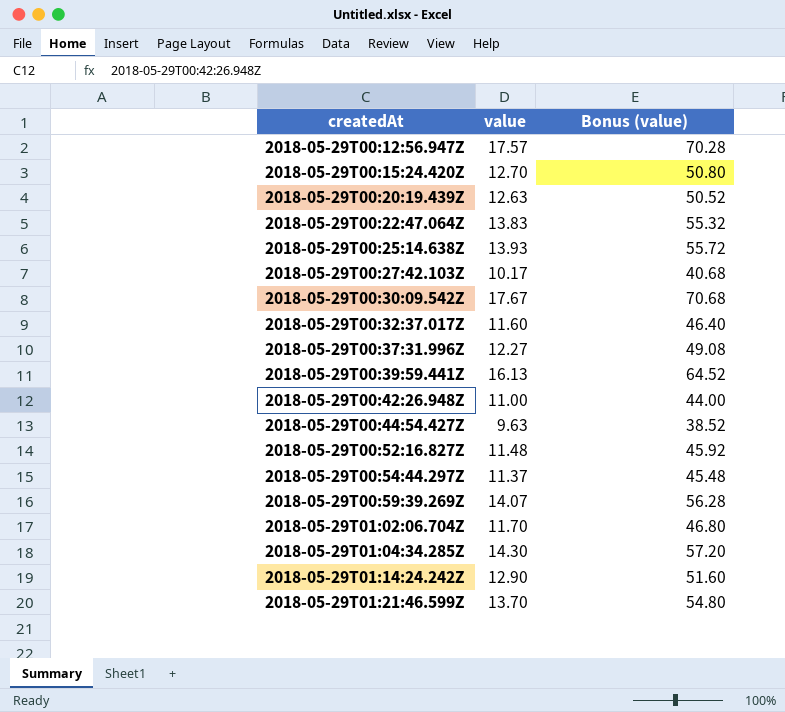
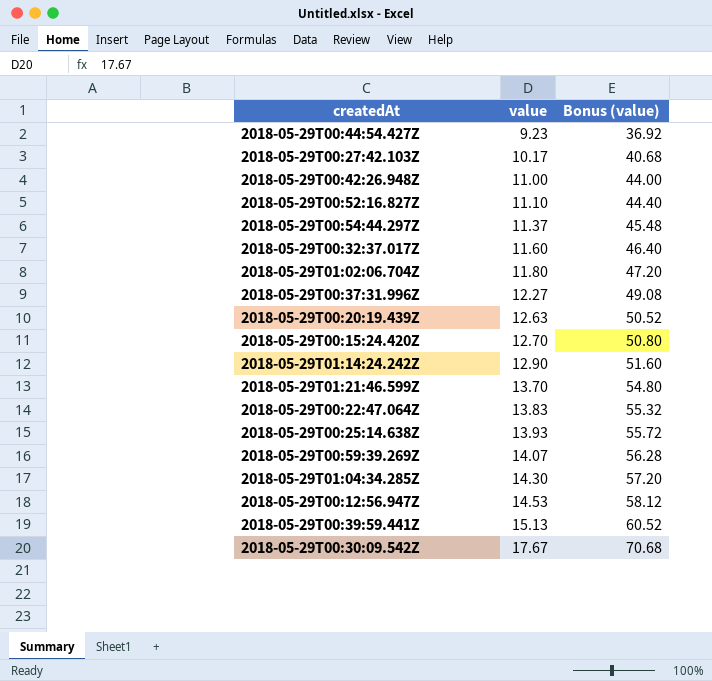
row order: createdAt ascending -> value ascending
2018-05-29T00:44:54.427Z | value: 9.63 -> 9.23
2018-05-29T00:44:54.427Z | Bonus (value): 38.52 -> 36.92
2018-05-29T00:52:16.827Z | value: 11.48 -> 11.10
2018-05-29T00:52:16.827Z | Bonus (value): 45.92 -> 44.40
2018-05-29T01:02:06.704Z | value: 11.70 -> 11.80
2018-05-29T01:02:06.704Z | Bonus (value): 46.80 -> 47.20
2018-05-29T00:12:56.947Z | value: 17.57 -> 14.53
2018-05-29T00:12:56.947Z | Bonus (value): 70.28 -> 58.12
2018-05-29T00:39:59.441Z | value: 16.13 -> 15.13
2018-05-29T00:39:59.441Z | Bonus (value): 64.52 -> 60.52

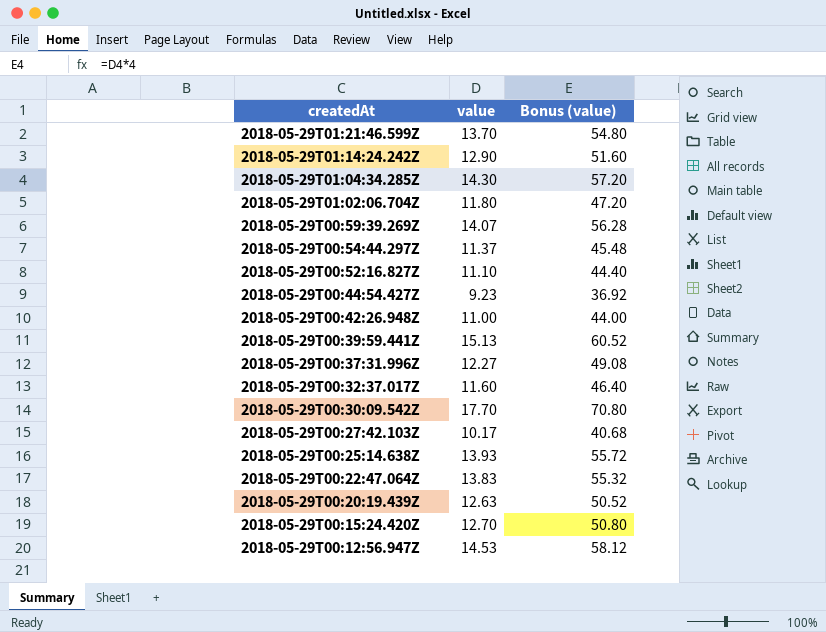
row order: value ascending -> createdAt descending
2018-05-29T00:30:09.542Z | value: 17.67 -> 17.70
2018-05-29T00:30:09.542Z | Bonus (value): 70.68 -> 70.80

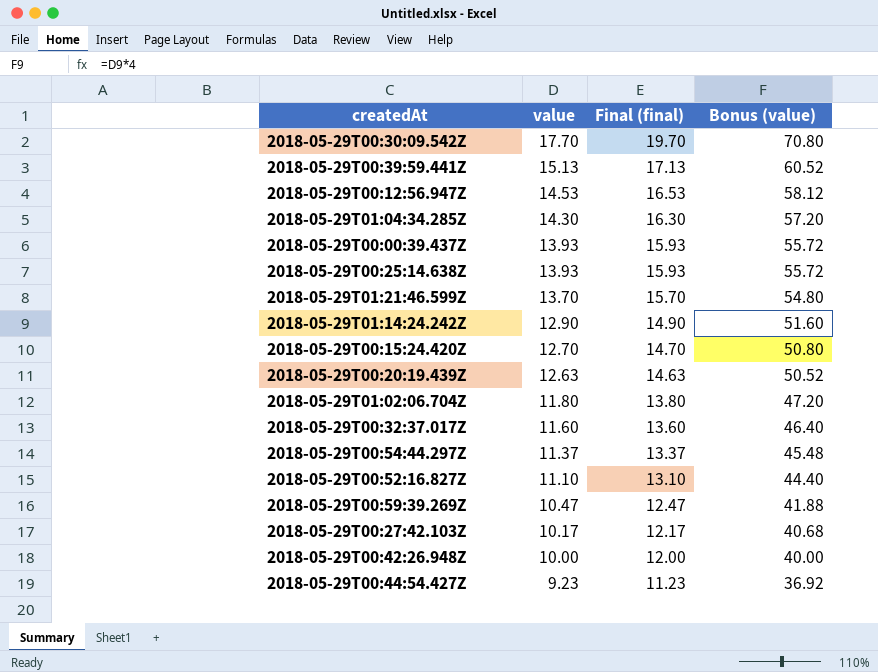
row order: createdAt descending -> value descending
column Final (final) | formula: none -> [value] + 2
row 2018-05-29T00:37:31.996Z: 12.27 | 49.08 -> none
row 2018-05-29T00:22:47.064Z: 13.83 | 55.32 -> none
row 2018-05-29T00:00:39.437Z: none -> 13.93 | 15.93 | 55.72
2018-05-29T00:59:39.269Z | value: 14.07 -> 10.47
2018-05-29T00:59:39.269Z | Bonus (value): 56.28 -> 41.88
2018-05-29T00:42:26.948Z | value: 11.00 -> 10.00
2018-05-29T00:42:26.948Z | Bonus (value): 44.00 -> 40.00

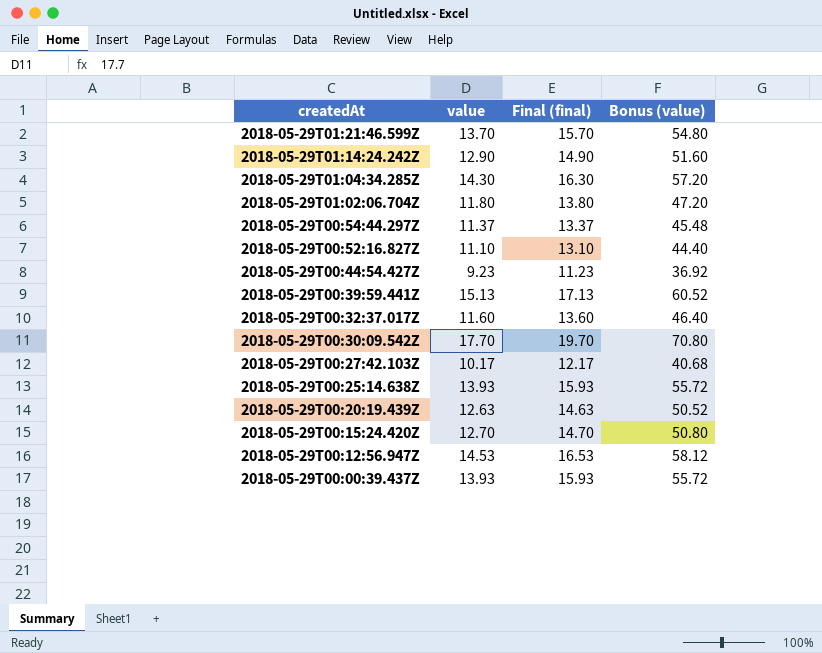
row order: value descending -> createdAt descending
row 2018-05-29T00:59:39.269Z: 10.47 | 12.47 | 41.88 -> none
row 2018-05-29T00:42:26.948Z: 10.00 | 12.00 | 40.00 -> none

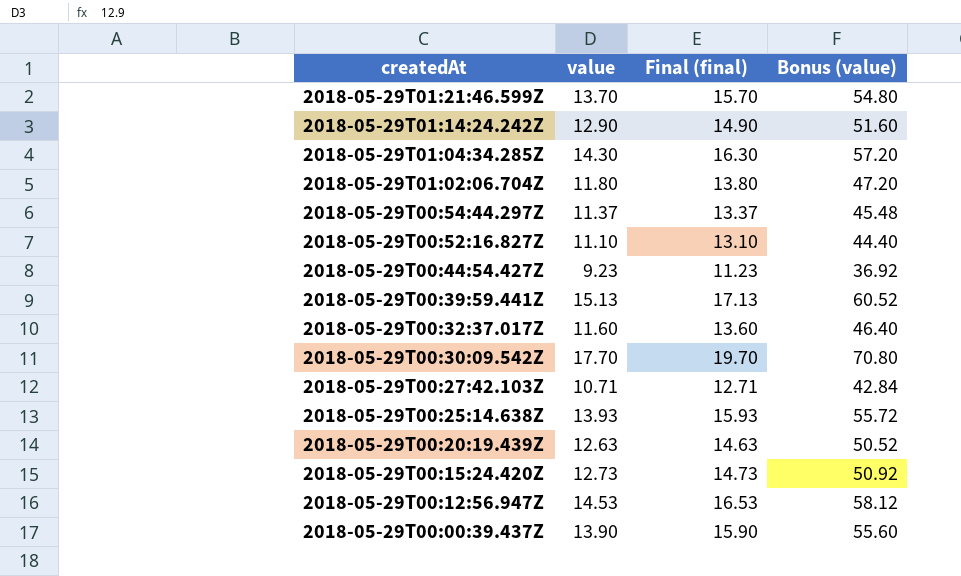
2018-05-29T00:27:42.103Z | value: 10.17 -> 10.71
2018-05-29T00:27:42.103Z | Final (final): 12.17 -> 12.71
2018-05-29T00:27:42.103Z | Bonus (value): 40.68 -> 42.84
2018-05-29T00:15:24.420Z | value: 12.70 -> 12.73
2018-05-29T00:15:24.420Z | Final (final): 14.70 -> 14.73
2018-05-29T00:15:24.420Z | Bonus (value): 50.80 -> 50.92
2018-05-29T00:00:39.437Z | value: 13.93 -> 13.90
2018-05-29T00:00:39.437Z | Final (final): 15.93 -> 15.90
2018-05-29T00:00:39.437Z | Bonus (value): 55.72 -> 55.60

